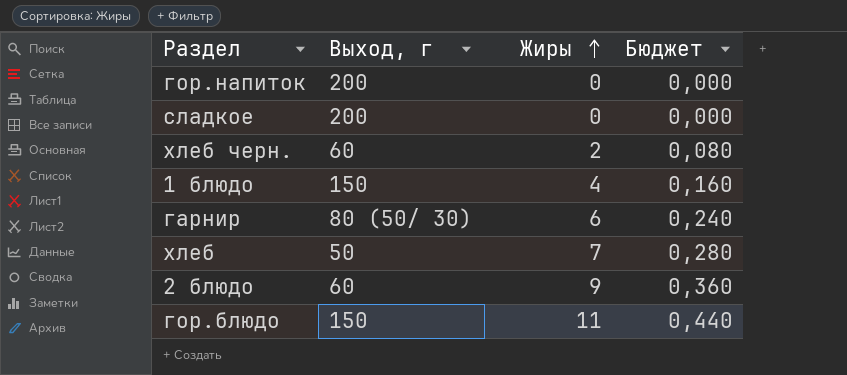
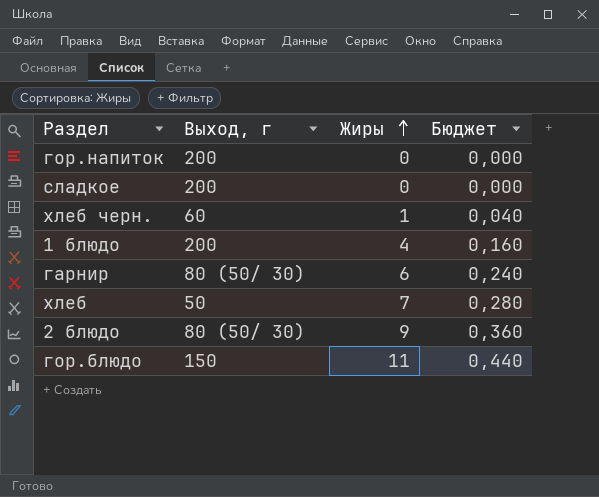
хлеб черн. | Жиры: 2 -> 1
хлеб черн. | Бюджет: 0,080 -> 0,040
1 блюдо | Выход, г: 150 -> 200
2 блюдо | Выход, г: 60 -> 80 (50/ 30)

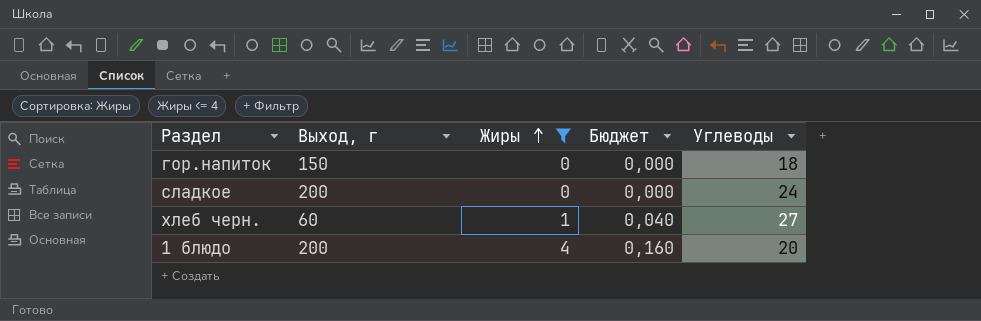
filter: none -> Жиры <= 4
column Углеводы | position: none -> 5
гор.напиток | Выход, г: 200 -> 150

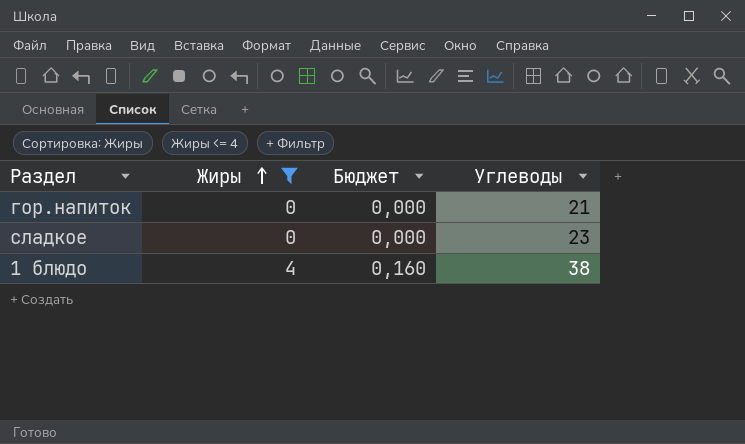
column Выход, г | position: 2 -> none
row хлеб черн.: 60 | 1 | 0,040 | 27 -> none
гор.напиток | Углеводы: 18 -> 21
сладкое | Углеводы: 24 -> 23
1 блюдо | Углеводы: 20 -> 38

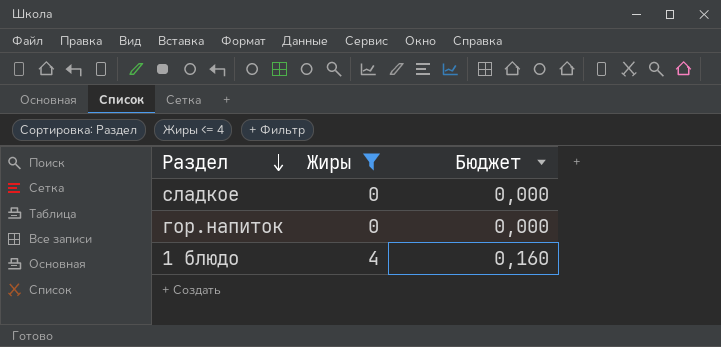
row order: Жиры ascending -> Раздел descending
column Углеводы | position: 4 -> none

